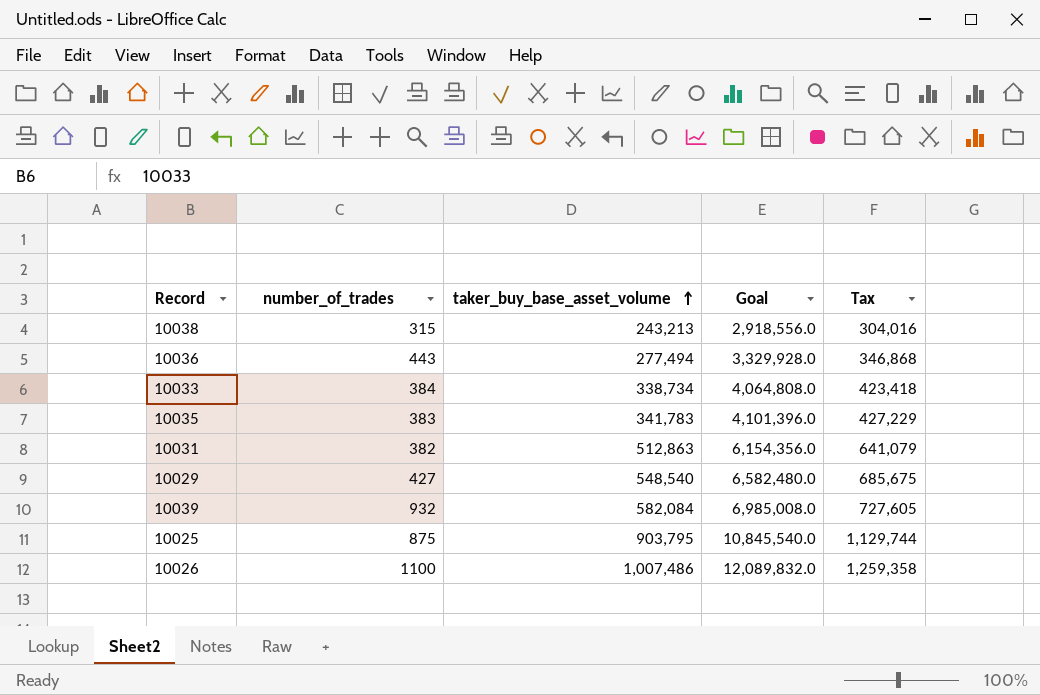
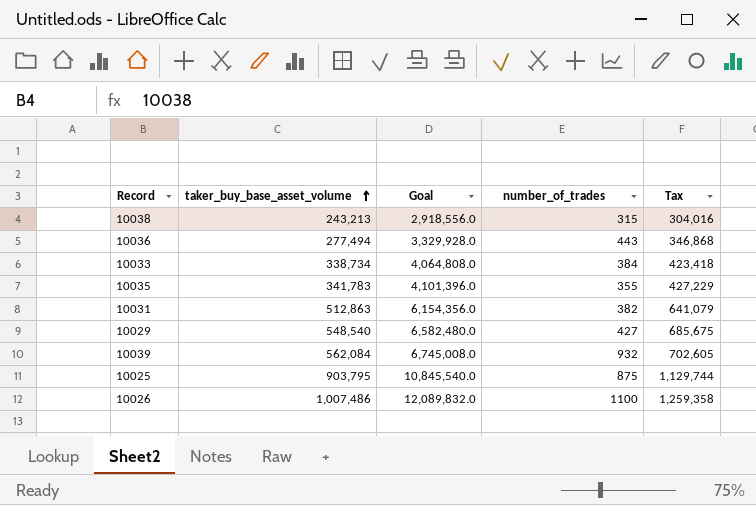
column number_of_trades | position: 2 -> 4
10035 | number_of_trades: 383 -> 355
10039 | taker_buy_base_asset_volume: 582,084 -> 562,084
10039 | Goal: 6,985,008.0 -> 6,745,008.0
10039 | Tax: 727,605 -> 702,605

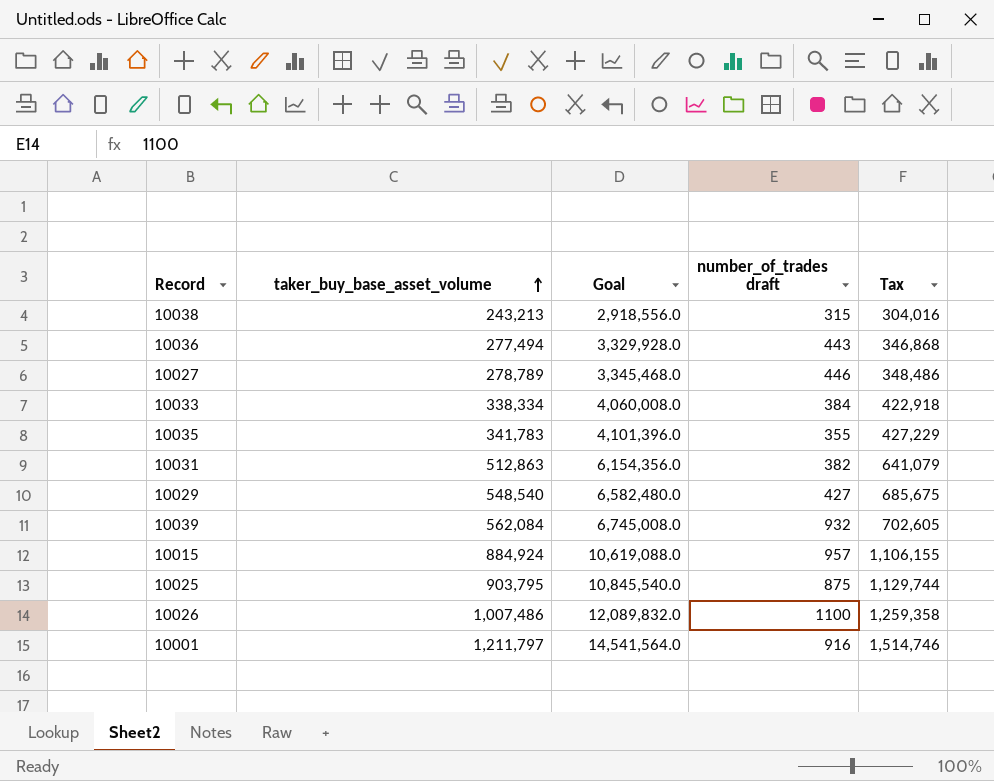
column name: number_of_trades -> number_of_trades draft
row 10027: none -> 278,789 | 3,345,468.0 | 446 | 348,486
10033 | taker_buy_base_asset_volume: 338,734 -> 338,334
10033 | Goal: 4,064,808.0 -> 4,060,008.0
10033 | Tax: 423,418 -> 422,918
row 10015: none -> 884,924 | 10,619,088.0 | 957 | 1,106,155
row 10001: none -> 1,211,797 | 14,541,564.0 | 916 | 1,514,746

